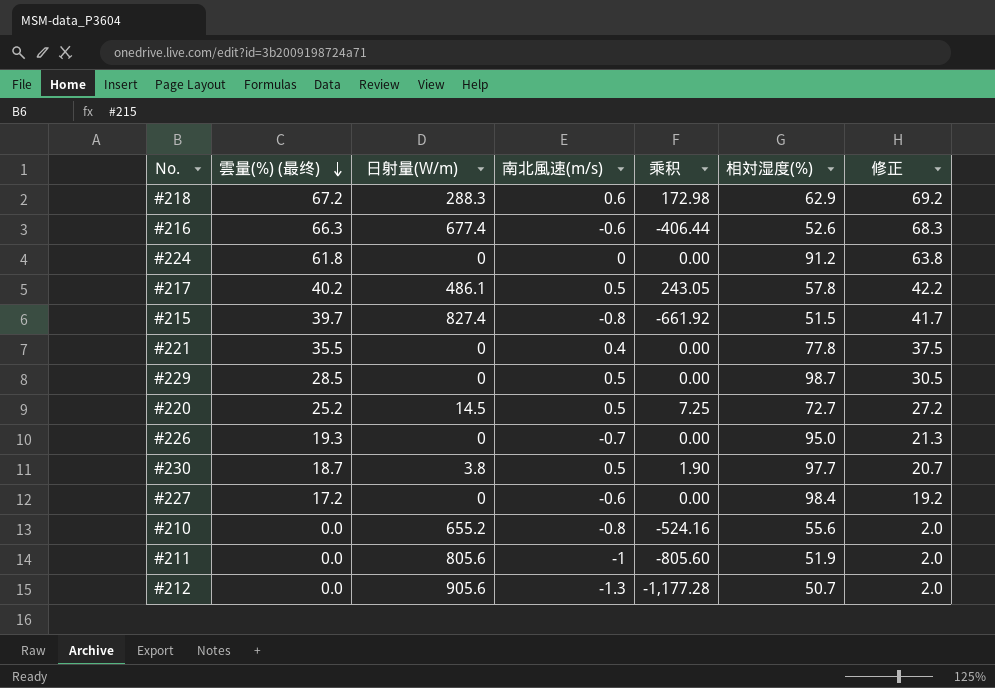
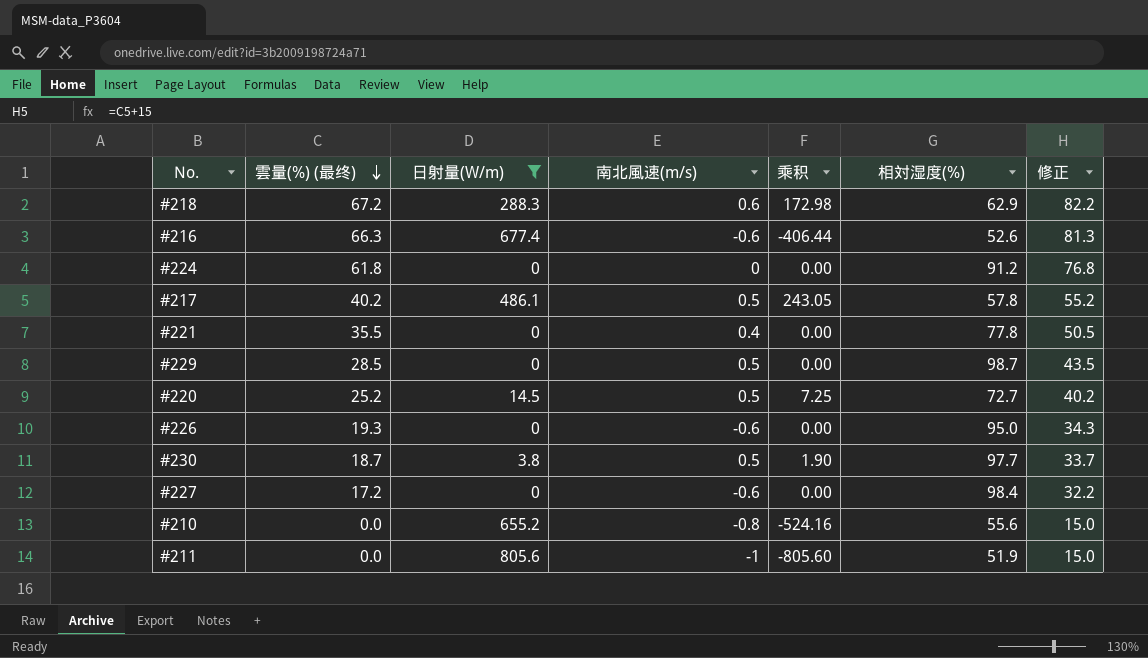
filter: none -> 日射量(W/m) <= 805.6
column 修正 | formula: [雲量(%) (最终)] + 2 -> [雲量(%) (最终)] + 15
#226 | 南北風速(m/s): -0.7 -> -0.6

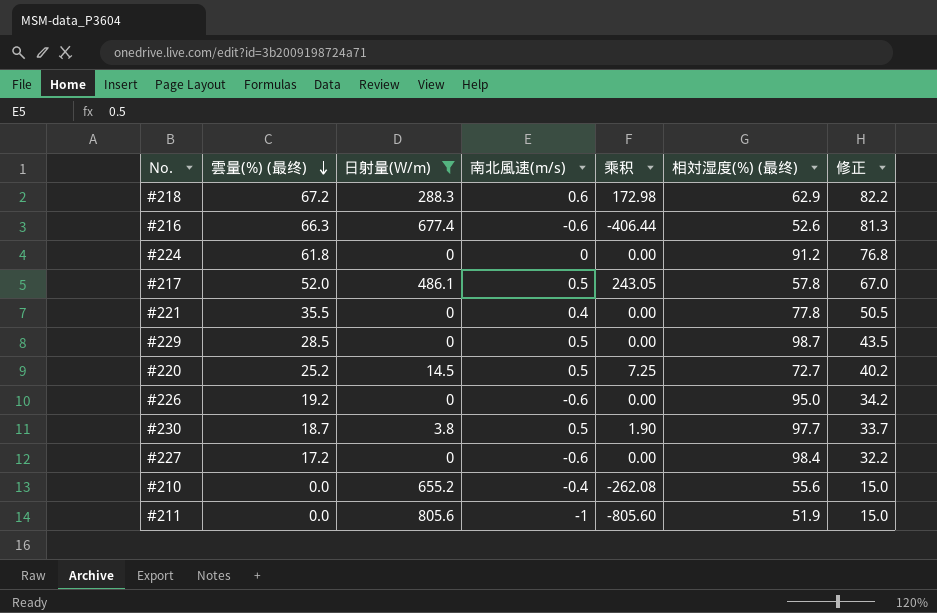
column name: 相対湿度(%) -> 相対湿度(%) (最终)
#217 | 雲量(%) (最终): 40.2 -> 52.0
#217 | 修正: 55.2 -> 67.0
#226 | 雲量(%) (最终): 19.3 -> 19.2
#226 | 修正: 34.3 -> 34.2
#210 | 南北風速(m/s): -0.8 -> -0.4
#210 | 乘积: -524.16 -> -262.08

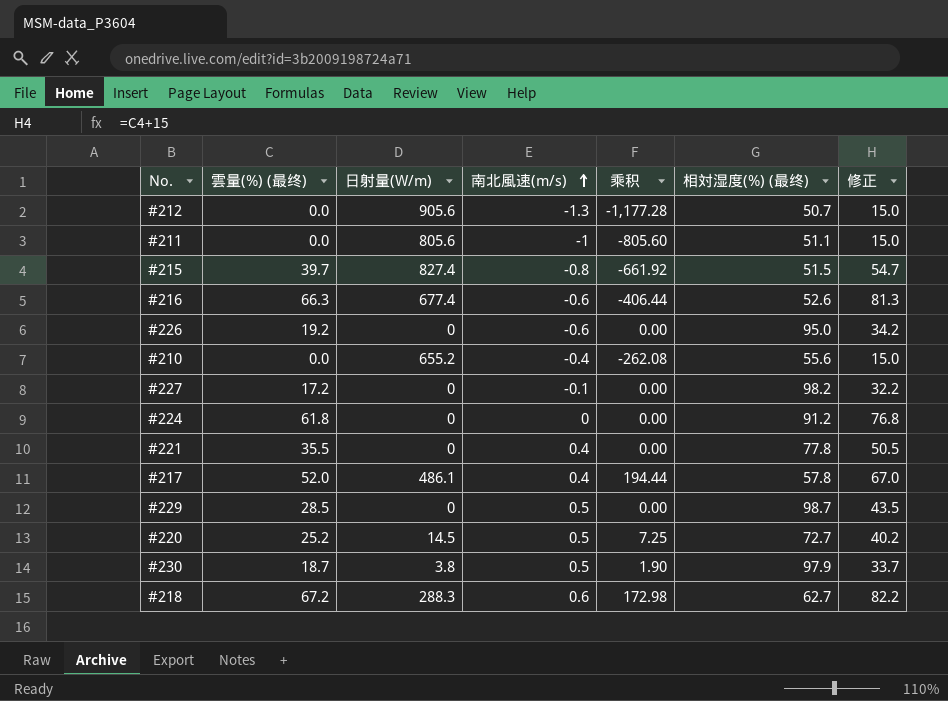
filter: 日射量(W/m) <= 805.6 -> none
row order: 雲量(%) (最终) descending -> 南北風速(m/s) ascending
#211 | 相対湿度(%) (最终): 51.9 -> 51.1
#227 | 南北風速(m/s): -0.6 -> -0.1
#227 | 相対湿度(%) (最终): 98.4 -> 98.2
#217 | 南北風速(m/s): 0.5 -> 0.4
#217 | 乘积: 243.05 -> 194.44
#230 | 相対湿度(%) (最终): 97.7 -> 97.9
#218 | 相対湿度(%) (最终): 62.9 -> 62.7

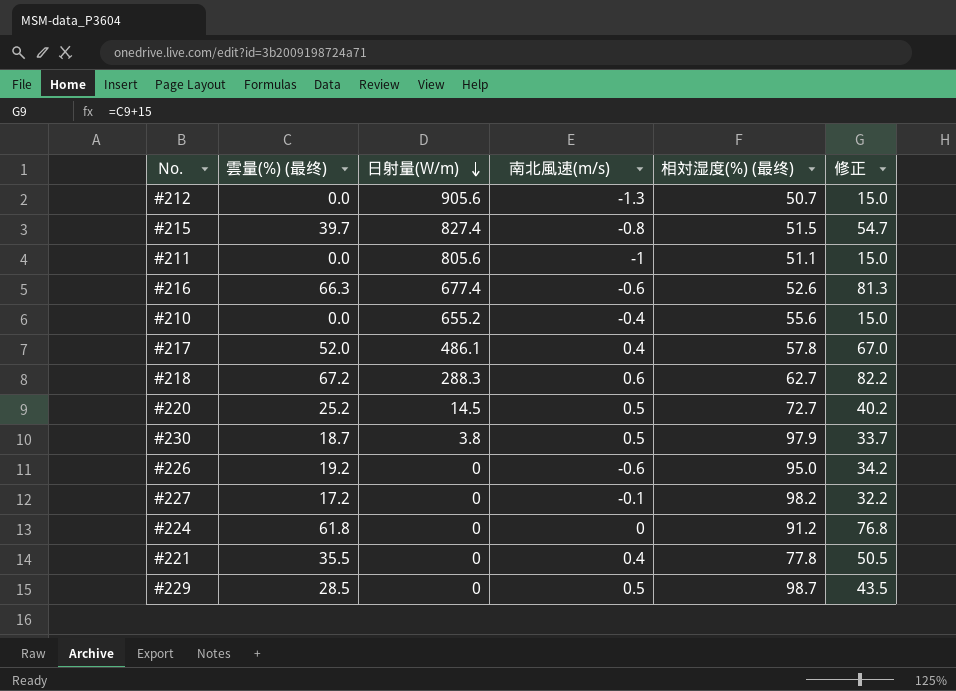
row order: 南北風速(m/s) ascending -> 日射量(W/m) descending
column 乘积 | formula: [日射量(W/m)] * [南北風速(m/s)] -> none

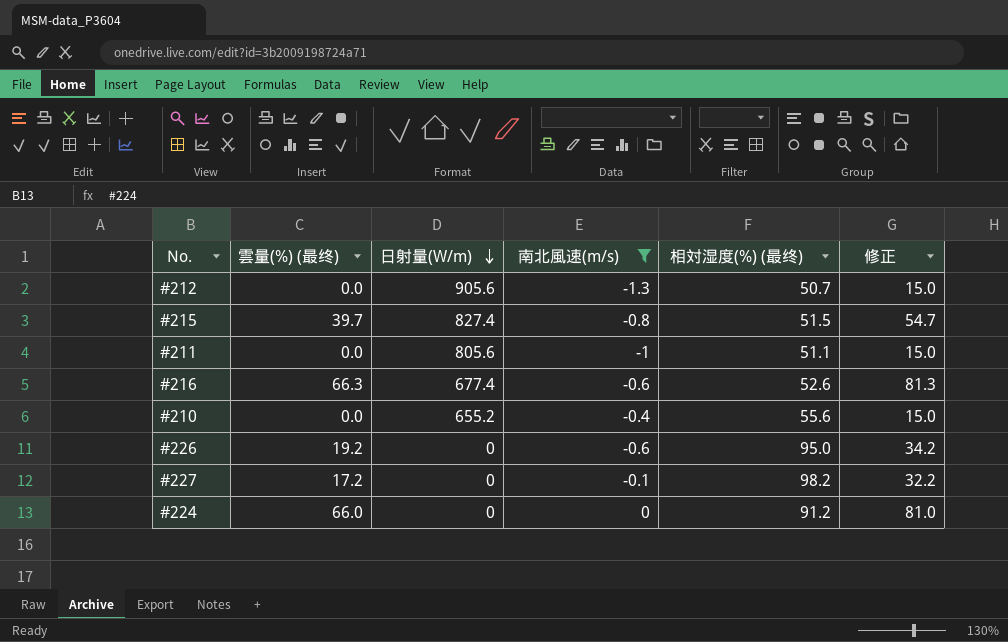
filter: none -> 南北風速(m/s) <= 0
#224 | 雲量(%) (最终): 61.8 -> 66.0
#224 | 修正: 76.8 -> 81.0

